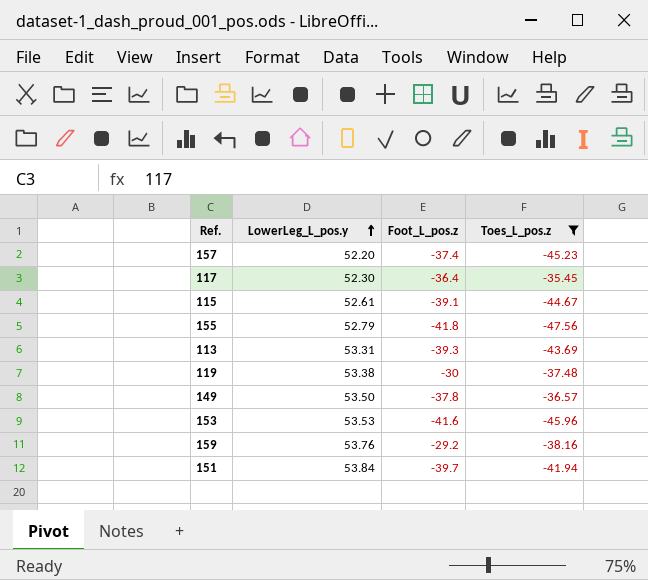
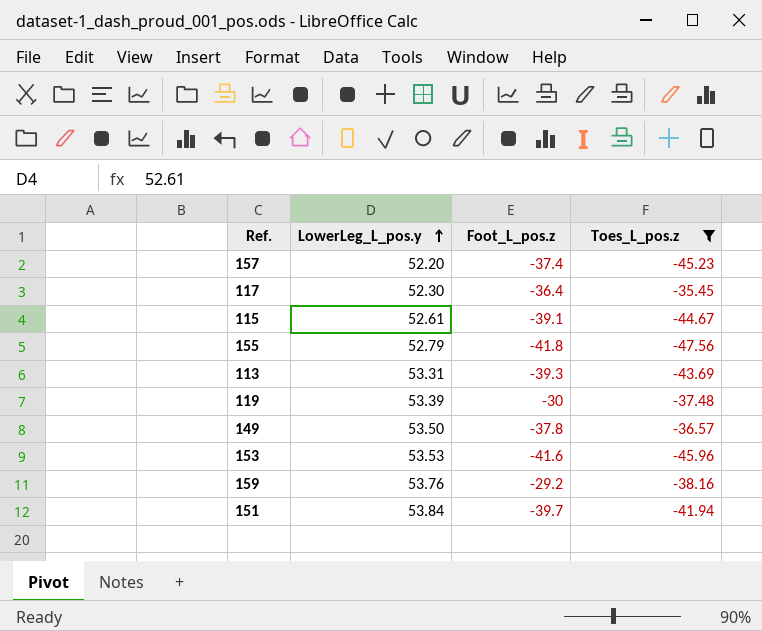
119 | LowerLeg_L_pos.y: 53.38 -> 53.39

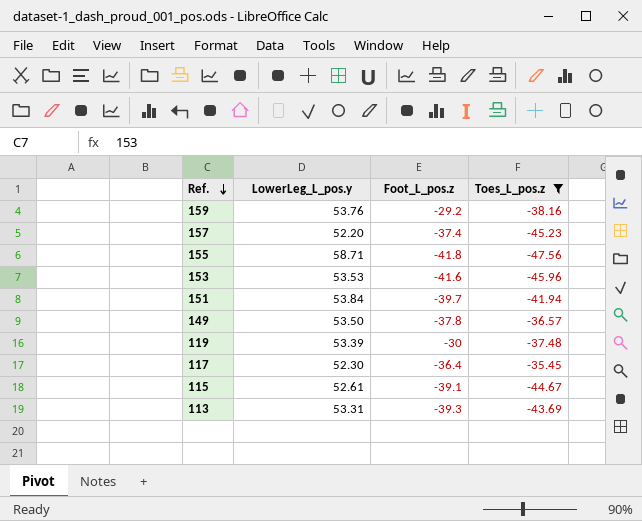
row order: LowerLeg_L_pos.y ascending -> Ref. descending
155 | LowerLeg_L_pos.y: 52.79 -> 58.71

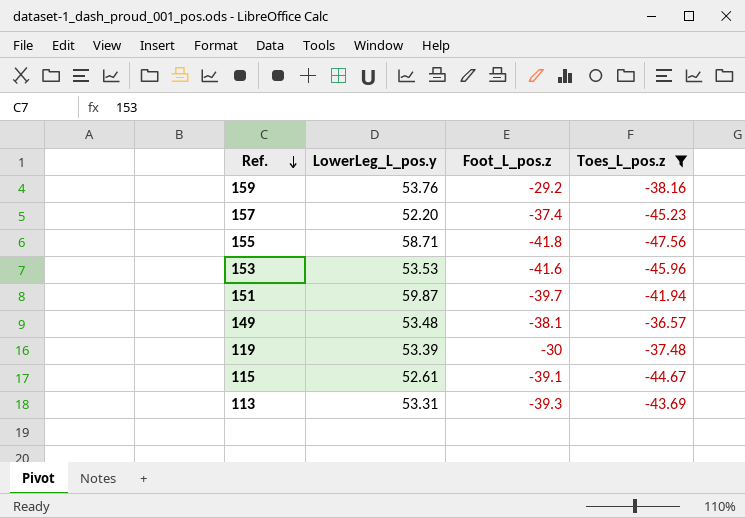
row 117: 52.30 | -36.4 | -35.45 -> none
151 | LowerLeg_L_pos.y: 53.84 -> 59.87
149 | LowerLeg_L_pos.y: 53.50 -> 53.48
149 | Foot_L_pos.z: -37.8 -> -38.1

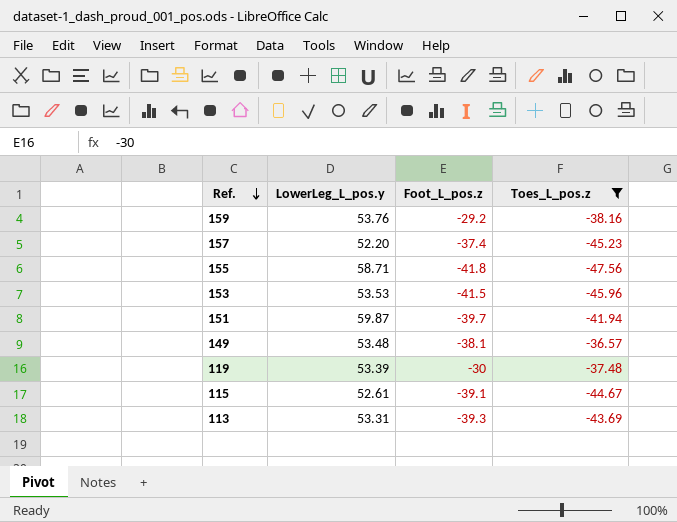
153 | Foot_L_pos.z: -41.6 -> -41.5

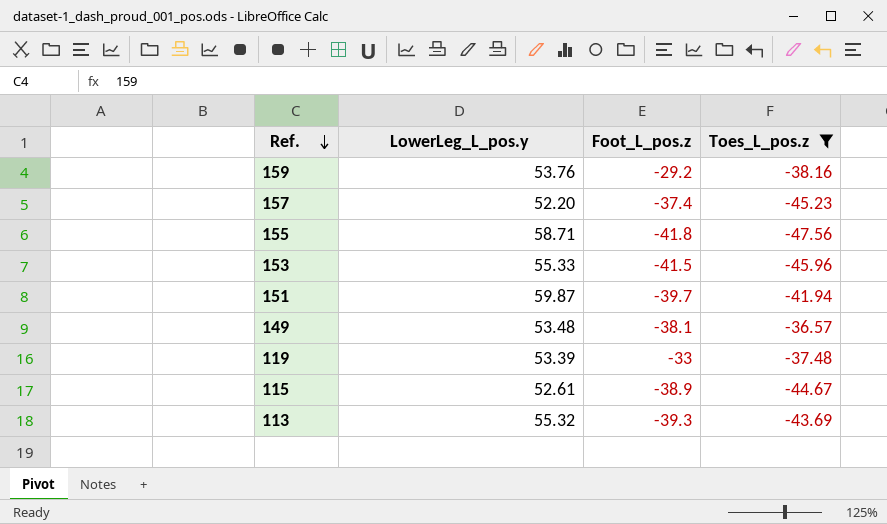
153 | LowerLeg_L_pos.y: 53.53 -> 55.33
119 | Foot_L_pos.z: -30 -> -33
115 | Foot_L_pos.z: -39.1 -> -38.9
113 | LowerLeg_L_pos.y: 53.31 -> 55.32

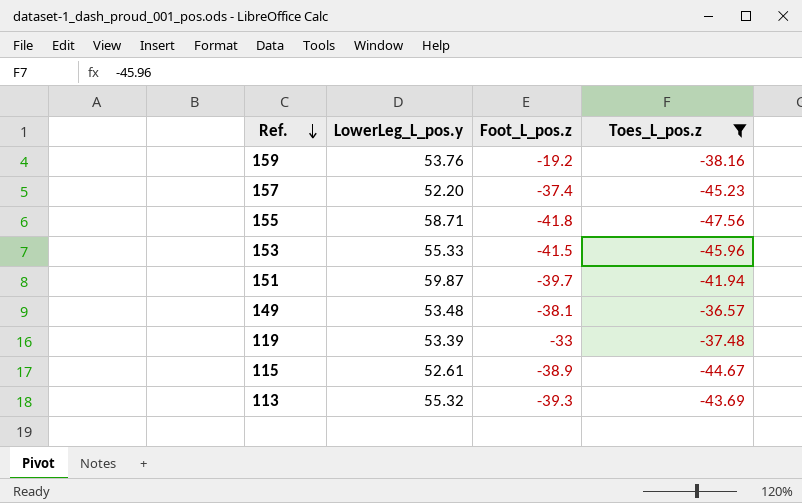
159 | Foot_L_pos.z: -29.2 -> -19.2

